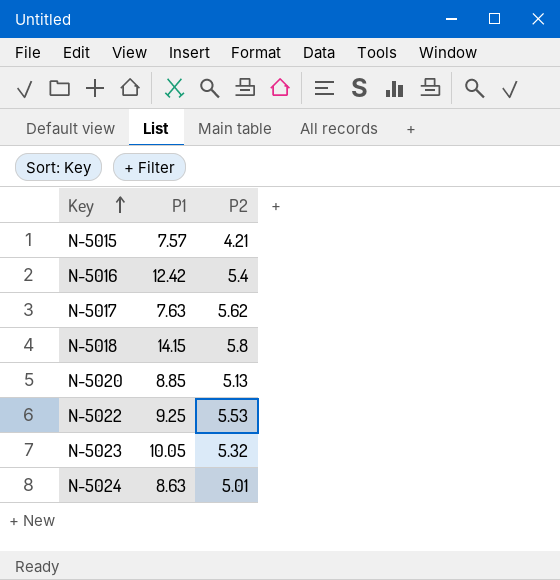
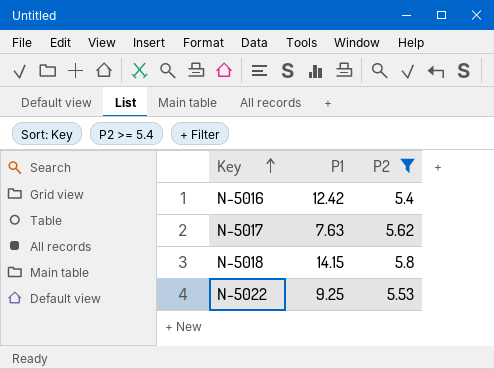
filter: none -> P2 >= 5.4

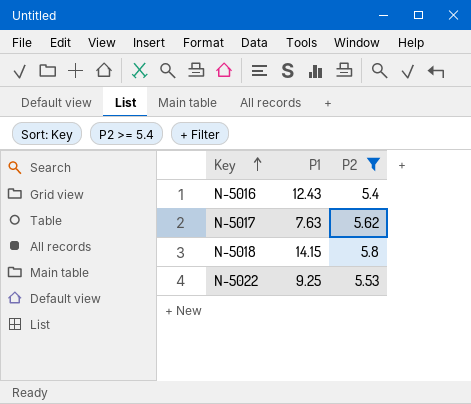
N-5016 | P1: 12.42 -> 12.43

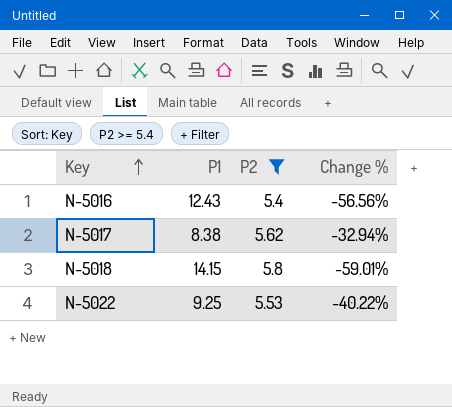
column Change % | formula: none -> ([P2] - [P1]) / [P1]
N-5017 | P1: 7.63 -> 8.38

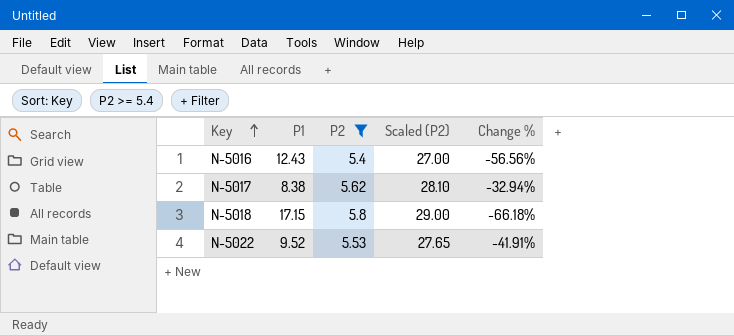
column Scaled (P2) | formula: none -> [P2] * 5
N-5018 | P1: 14.15 -> 17.15
N-5018 | Change %: -59.01% -> -66.18%
N-5022 | P1: 9.25 -> 9.52
N-5022 | Change %: -40.22% -> -41.91%

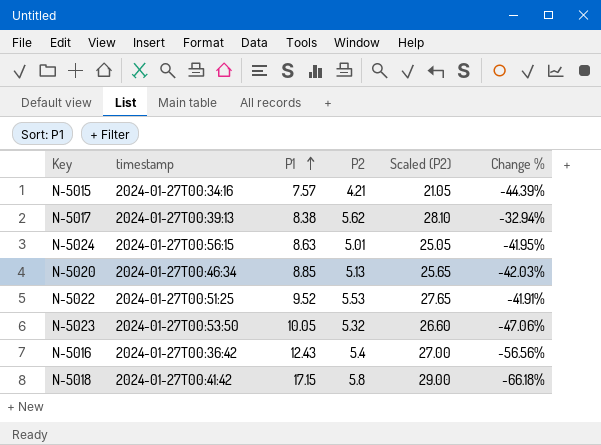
filter: P2 >= 5.4 -> none
row order: Key ascending -> P1 ascending
column timestamp | position: none -> 2

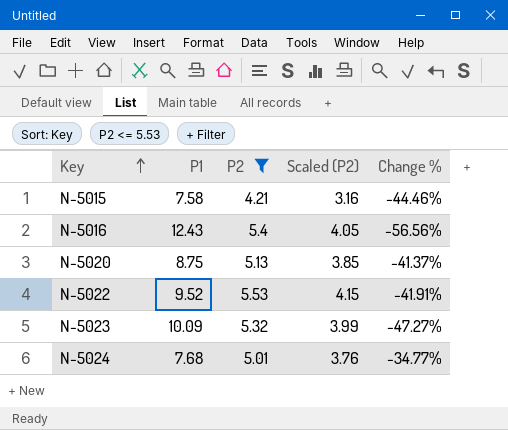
filter: none -> P2 <= 5.53
row order: P1 ascending -> Key ascending
column timestamp | position: 2 -> none
column Scaled (P2) | formula: [P2] * 5 -> [P2] * 0.75
N-5015 | P1: 7.57 -> 7.58
N-5015 | Change %: -44.39% -> -44.46%
N-5020 | P1: 8.85 -> 8.75
N-5020 | Change %: -42.03% -> -41.37%
N-5023 | P1: 10.05 -> 10.09
N-5023 | Change %: -47.06% -> -47.27%
N-5024 | P1: 8.63 -> 7.68
N-5024 | Change %: -41.95% -> -34.77%

